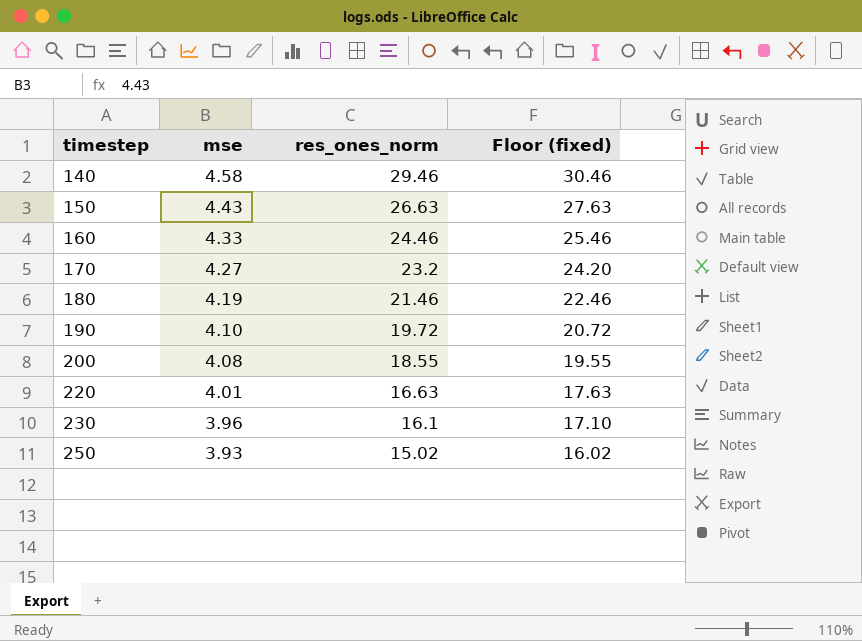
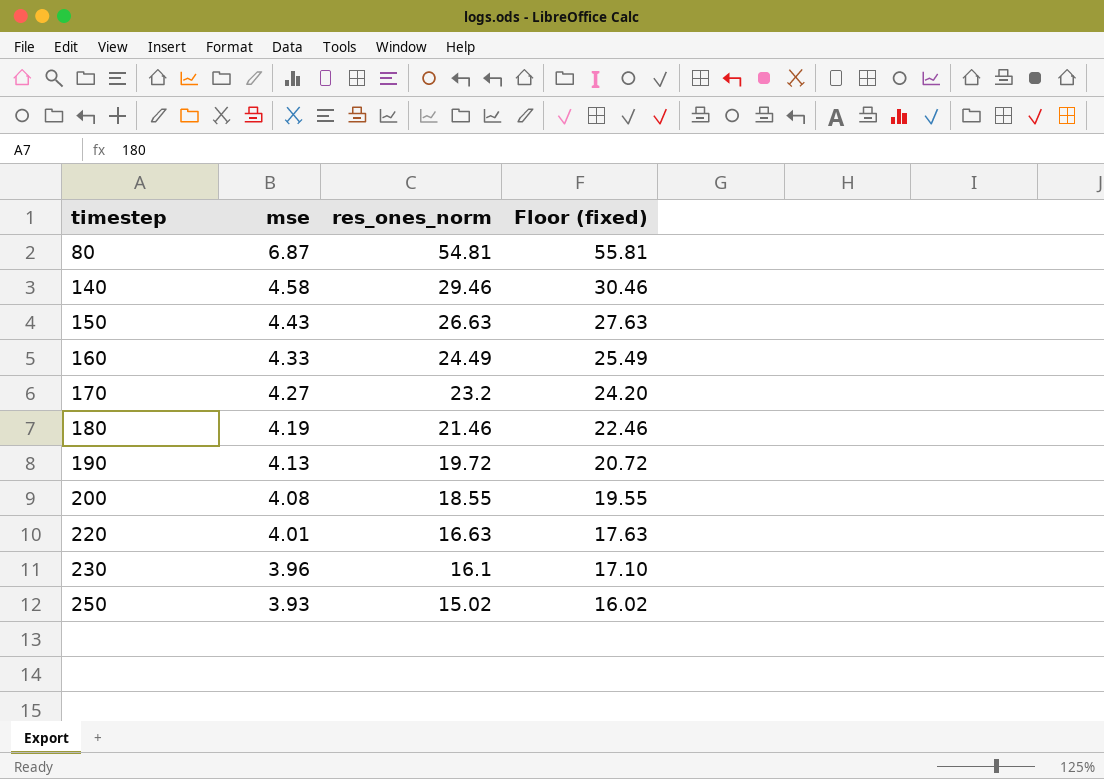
row 80: none -> 6.87 | 54.81 | 55.81
160 | res_ones_norm: 24.46 -> 24.49
160 | Floor (fixed): 25.46 -> 25.49
190 | mse: 4.10 -> 4.13

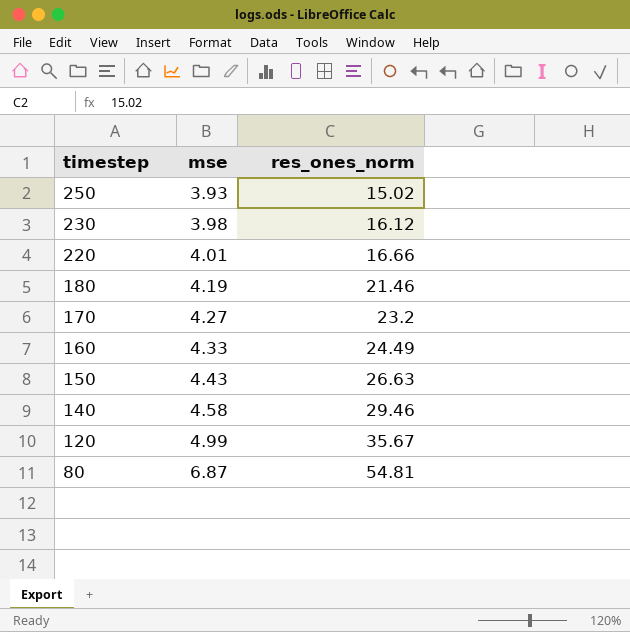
row order: timestep ascending -> timestep descending
column Floor (fixed) | formula: [res_ones_norm] + 1 -> none
row 190: 4.13 | 19.72 | 20.72 -> none
row 200: 4.08 | 18.55 | 19.55 -> none
230 | mse: 3.96 -> 3.98
230 | res_ones_norm: 16.1 -> 16.12
220 | res_ones_norm: 16.63 -> 16.66
row 120: none -> 4.99 | 35.67

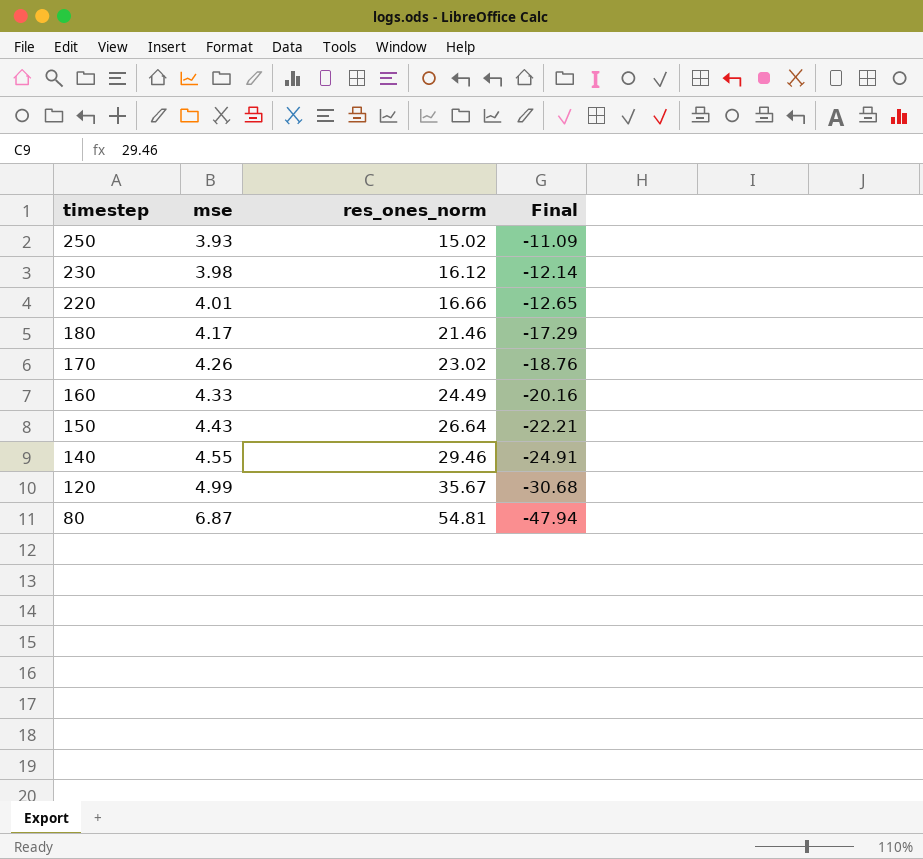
column Final | formula: none -> [mse] - [res_ones_norm]
180 | mse: 4.19 -> 4.17
170 | mse: 4.27 -> 4.26
170 | res_ones_norm: 23.2 -> 23.02
150 | res_ones_norm: 26.63 -> 26.64
140 | mse: 4.58 -> 4.55

